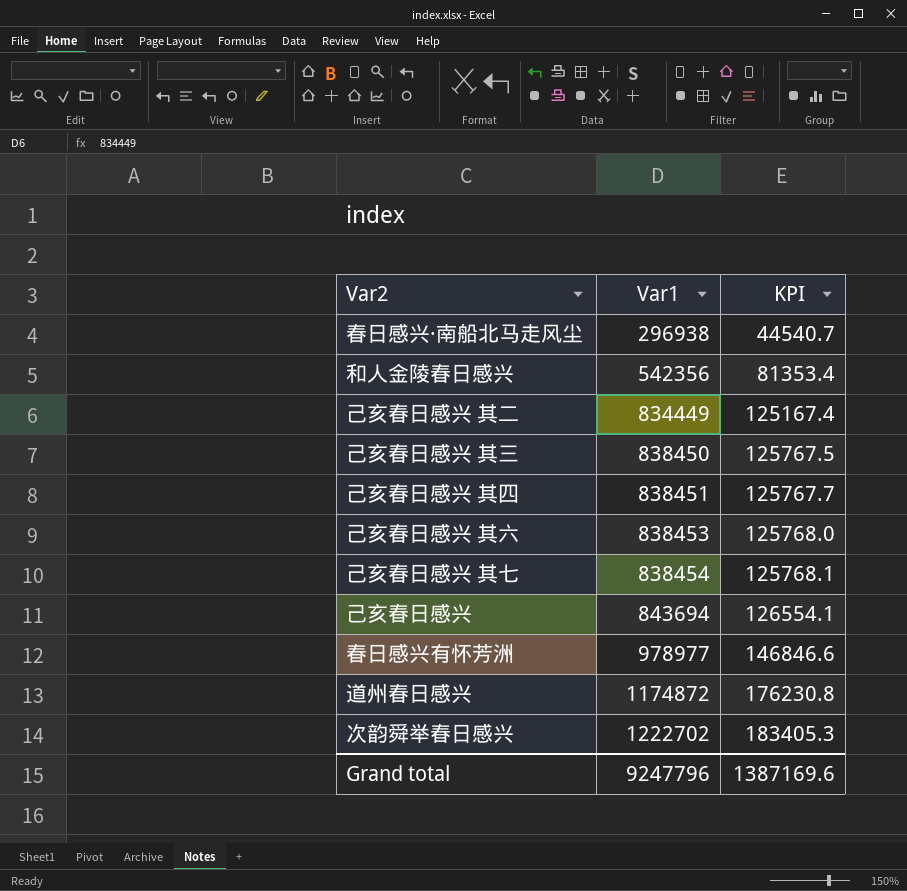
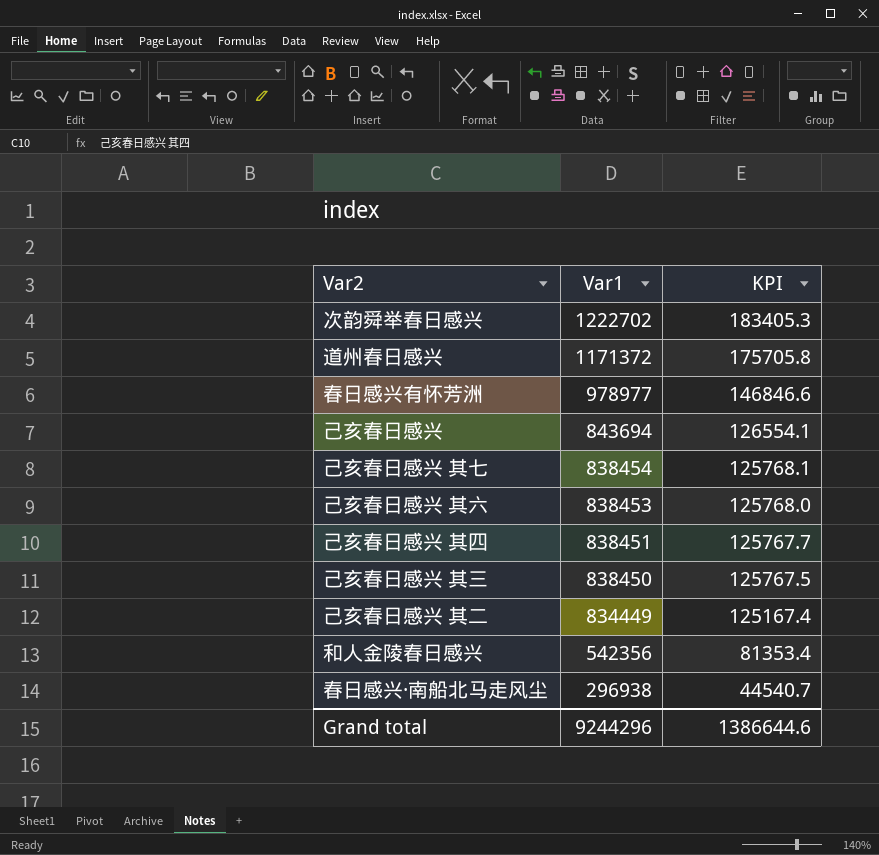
row order: Var1 ascending -> Var1 descending
道州春日感兴 | Var1: 1174872 -> 1171372
道州春日感兴 | KPI: 176230.8 -> 175705.8
Grand total | Var1: 9247796 -> 9244296
Grand total | KPI: 1387169.6 -> 1386644.6

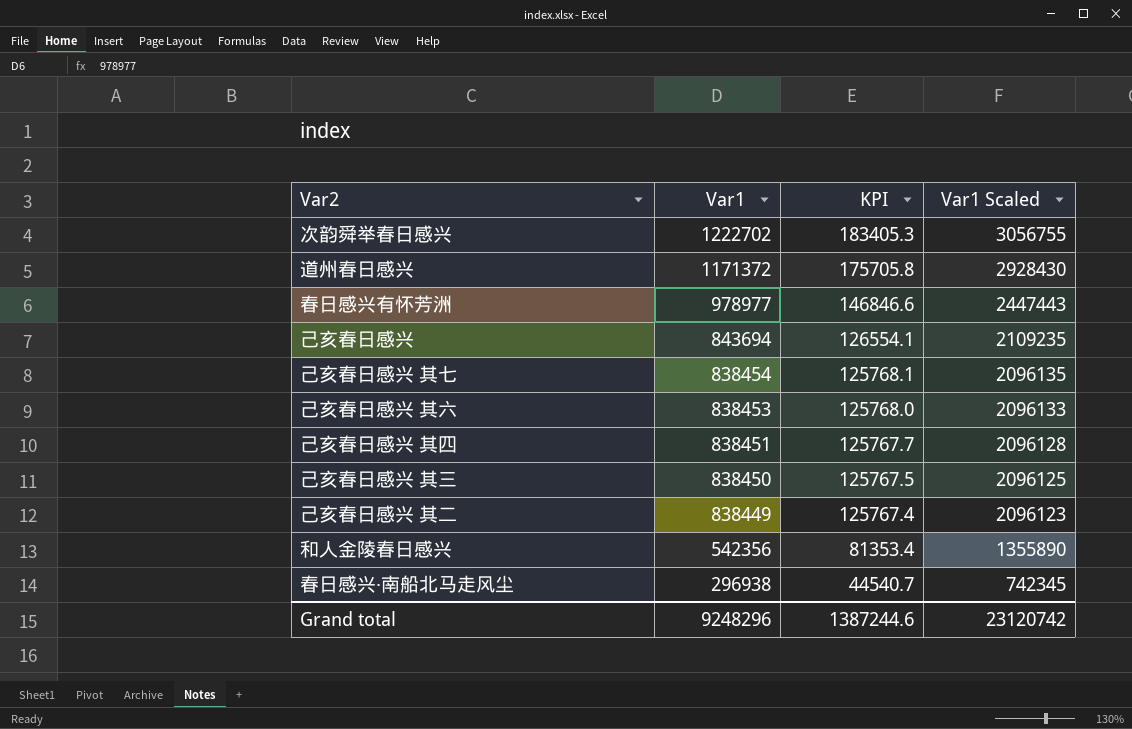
column Var1 Scaled | formula: none -> [Var1] * 2.5
己亥春日感兴 其二 | Var1: 834449 -> 838449
己亥春日感兴 其二 | KPI: 125167.4 -> 125767.4
Grand total | Var1: 9244296 -> 9248296
Grand total | KPI: 1386644.6 -> 1387244.6

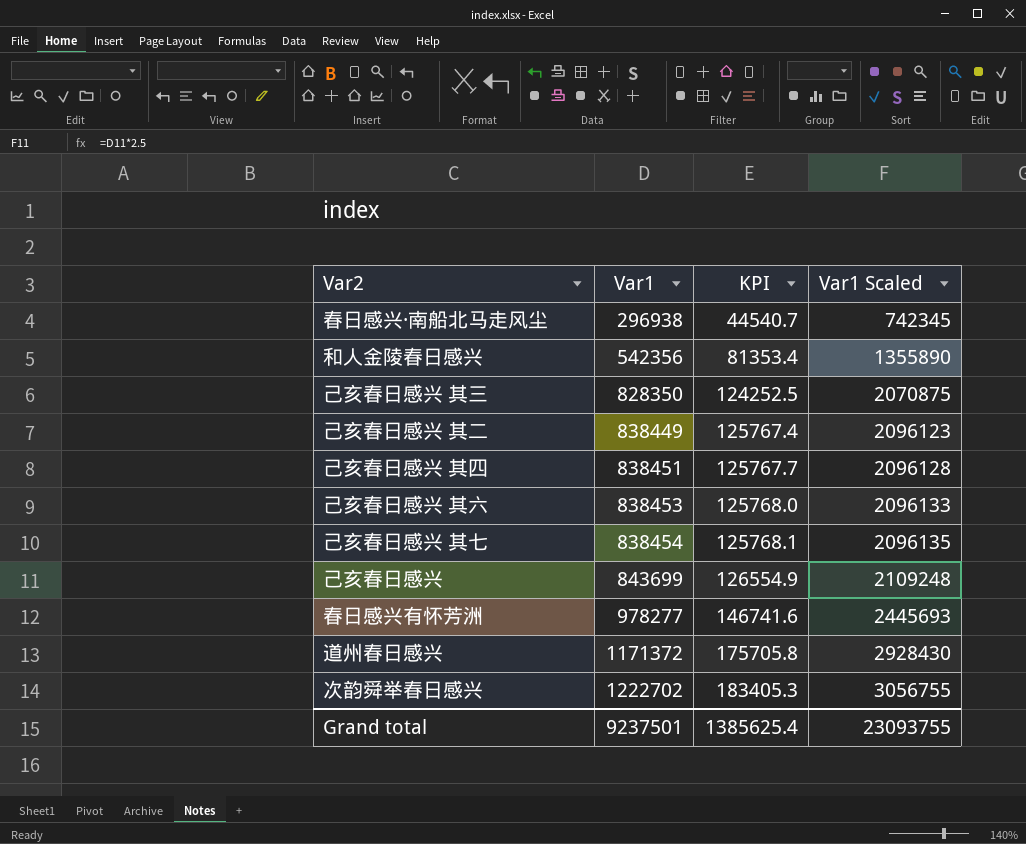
row order: Var1 descending -> Var1 ascending
己亥春日感兴 其三 | Var1: 838450 -> 828350
己亥春日感兴 其三 | KPI: 125767.5 -> 124252.5
己亥春日感兴 其三 | Var1 Scaled: 2096125 -> 2070875
己亥春日感兴 | Var1: 843694 -> 843699
己亥春日感兴 | KPI: 126554.1 -> 126554.9
己亥春日感兴 | Var1 Scaled: 2109235 -> 2109248
春日感兴有怀芳洲 | Var1: 978977 -> 978277
春日感兴有怀芳洲 | KPI: 146846.6 -> 146741.6
春日感兴有怀芳洲 | Var1 Scaled: 2447443 -> 2445693
Grand total | Var1: 9248296 -> 9237501
Grand total | KPI: 1387244.6 -> 1385625.4
Grand total | Var1 Scaled: 23120742 -> 23093755

